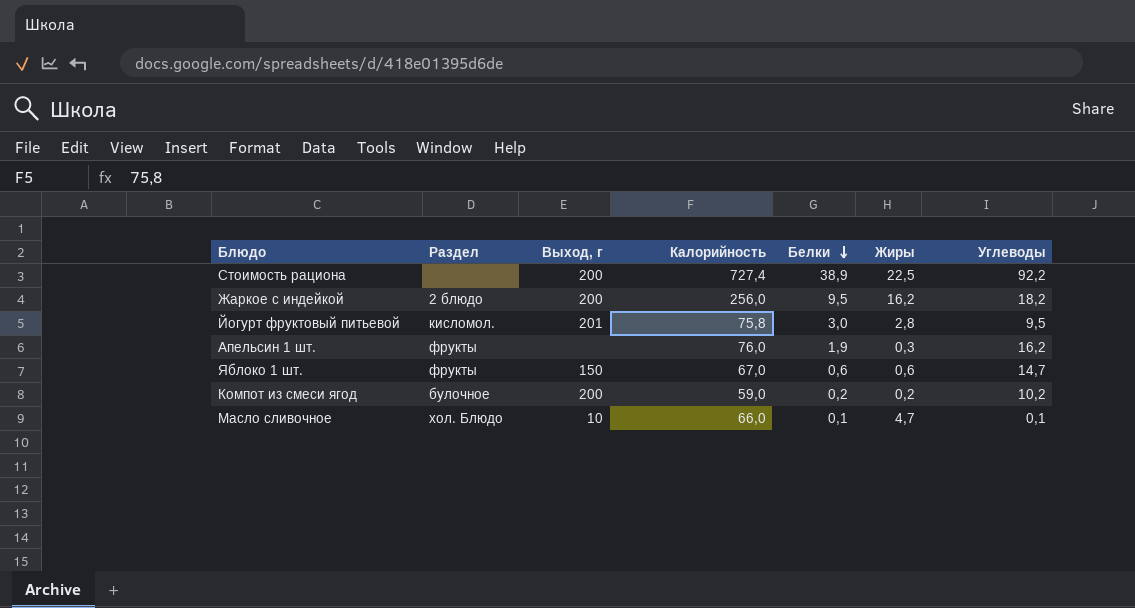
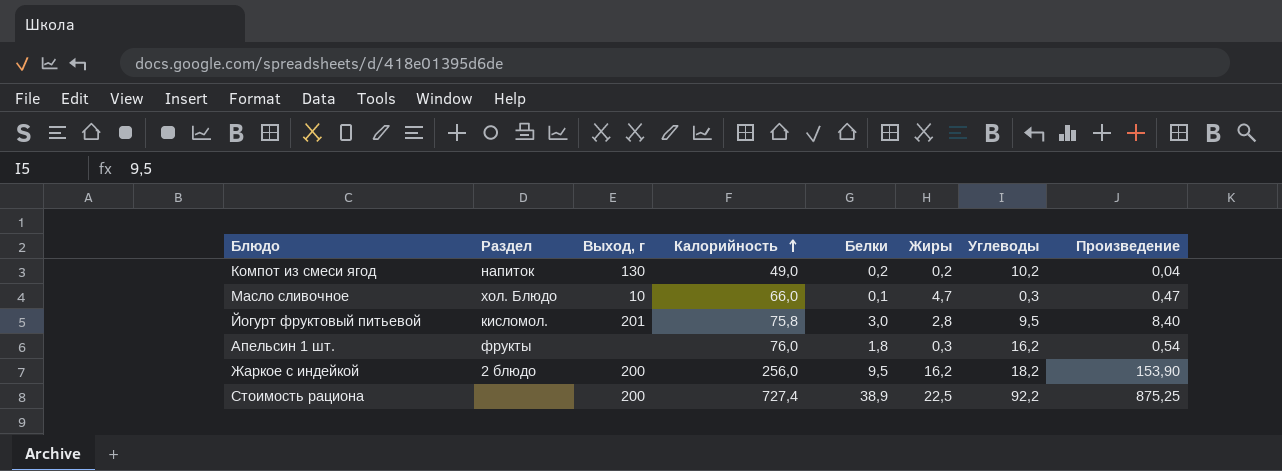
row order: Белки descending -> Калорийность ascending
column Произведение | formula: none -> [Белки] * [Жиры]
row Яблоко 1 шт.: фрукты | 150 | 67,0 | 0,6 | 0,6 | 14,7 -> none
Компот из смеси ягод | Раздел: булочное -> напиток
Компот из смеси ягод | Выход, г: 200 -> 130
Компот из смеси ягод | Калорийность: 59,0 -> 49,0
Масло сливочное | Углеводы: 0,1 -> 0,3
Апельсин 1 шт. | Белки: 1,9 -> 1,8

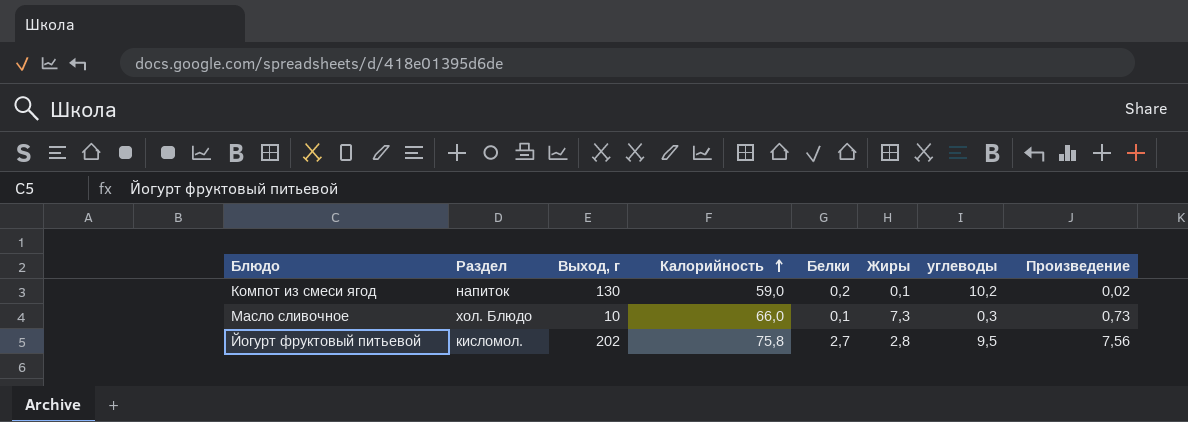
column name: Углеводы -> углеводы
row Апельсин 1 шт.: фрукты | none | 76,0 | 1,8 | 0,3 | 16,2 | 0,54 -> none
row Жаркое с индейкой: 2 блюдо | 200 | 256,0 | 9,5 | 16,2 | 18,2 | 153,90 -> none
row Стоимость рациона: none | 200 | 727,4 | 38,9 | 22,5 | 92,2 | 875,25 -> none
Компот из смеси ягод | Калорийность: 49,0 -> 59,0
Компот из смеси ягод | Жиры: 0,2 -> 0,1
Компот из смеси ягод | Произведение: 0,04 -> 0,02
Масло сливочное | Жиры: 4,7 -> 7,3
Масло сливочное | Произведение: 0,47 -> 0,73
Йогурт фруктовый питьевой | Выход, г: 201 -> 202
Йогурт фруктовый питьевой | Белки: 3,0 -> 2,7
Йогурт фруктовый питьевой | Произведение: 8,40 -> 7,56

